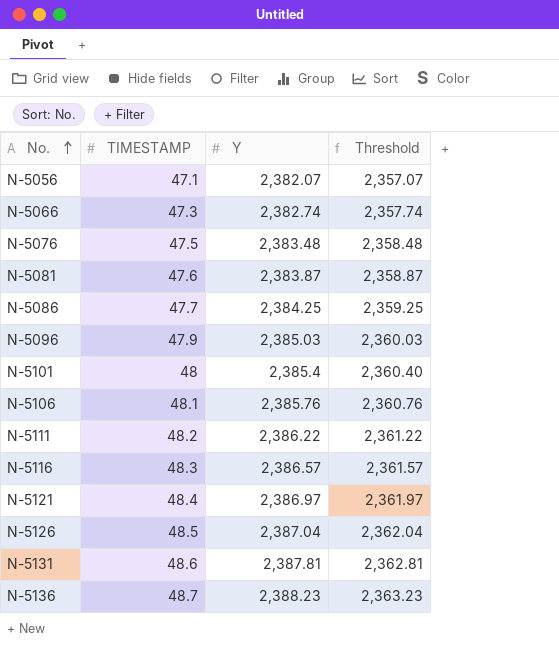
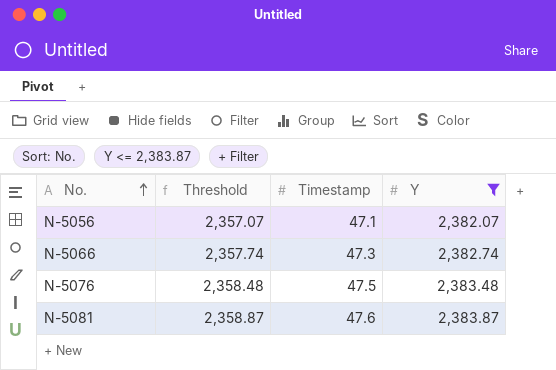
filter: none -> Y <= 2,383.87
column Threshold | position: 4 -> 2
column name: TIMESTAMP -> Timestamp

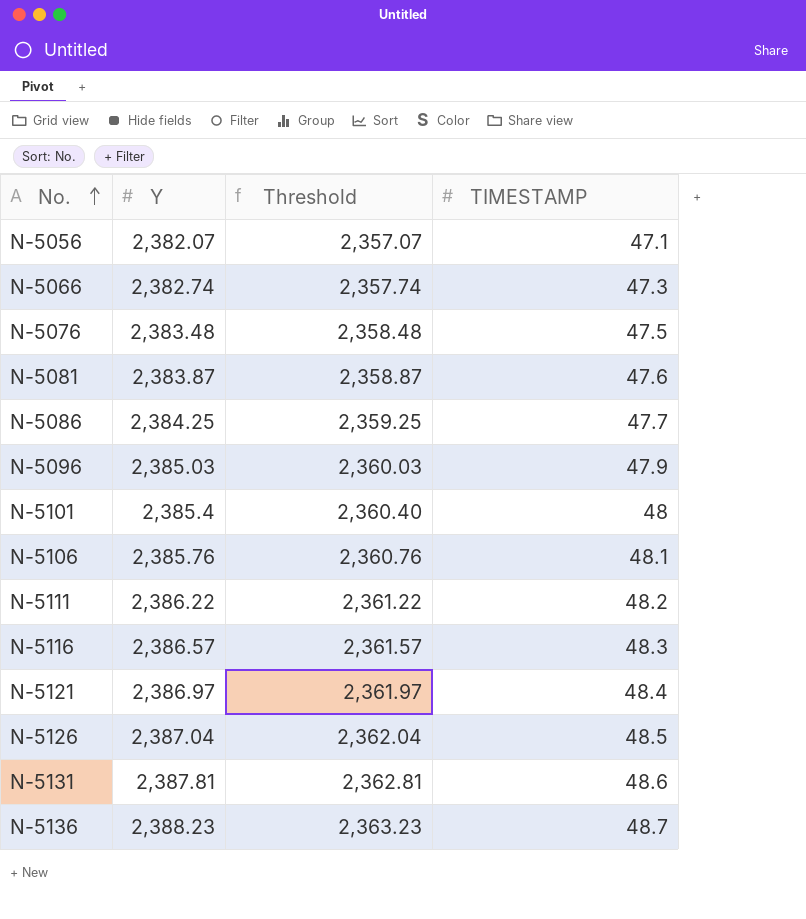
filter: Y <= 2,383.87 -> none
column Y | position: 4 -> 2
column name: Timestamp -> TIMESTAMP

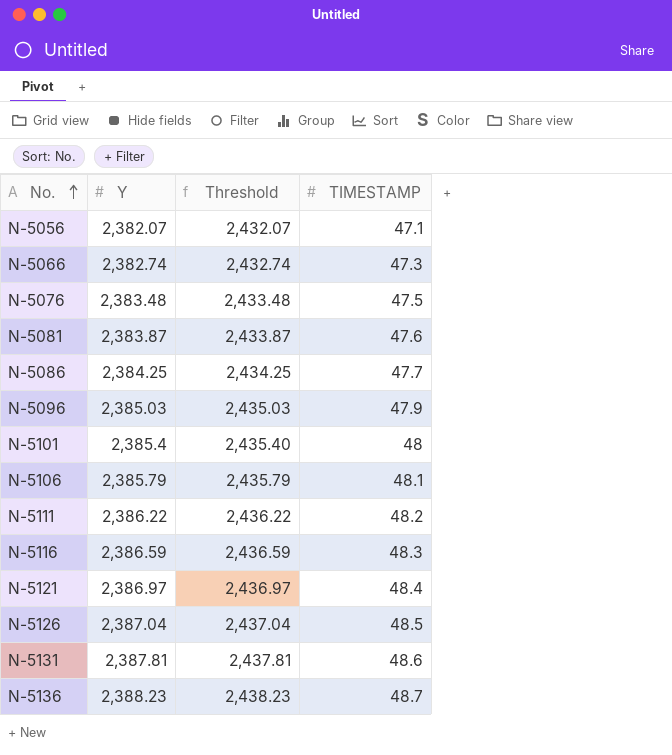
column Threshold | formula: [Y] - 25 -> [Y] + 50
N-5106 | Y: 2,385.76 -> 2,385.79
N-5116 | Y: 2,386.57 -> 2,386.59

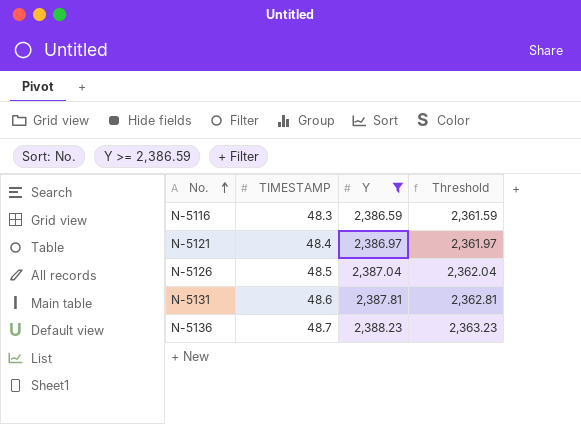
filter: none -> Y >= 2,386.59
column TIMESTAMP | position: 4 -> 2
column Threshold | formula: [Y] + 50 -> [Y] - 25

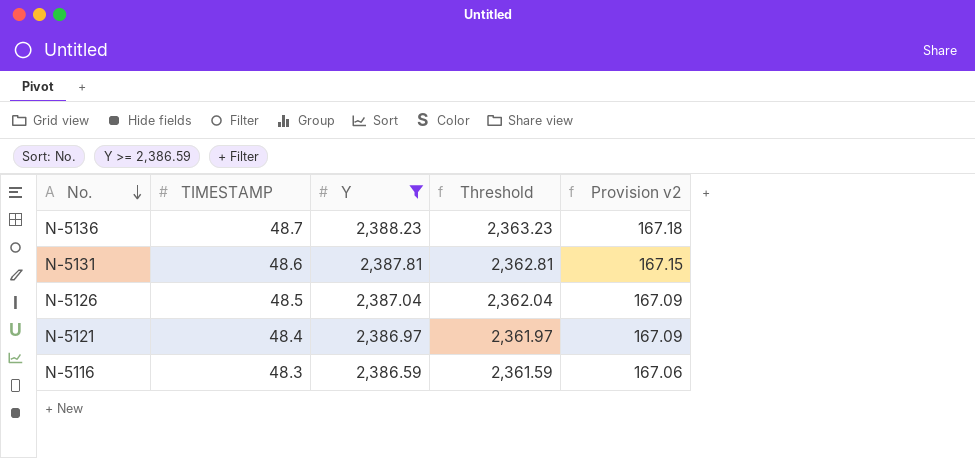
row order: No. ascending -> No. descending
column Provision v2 | formula: none -> [Y] * 0.07

